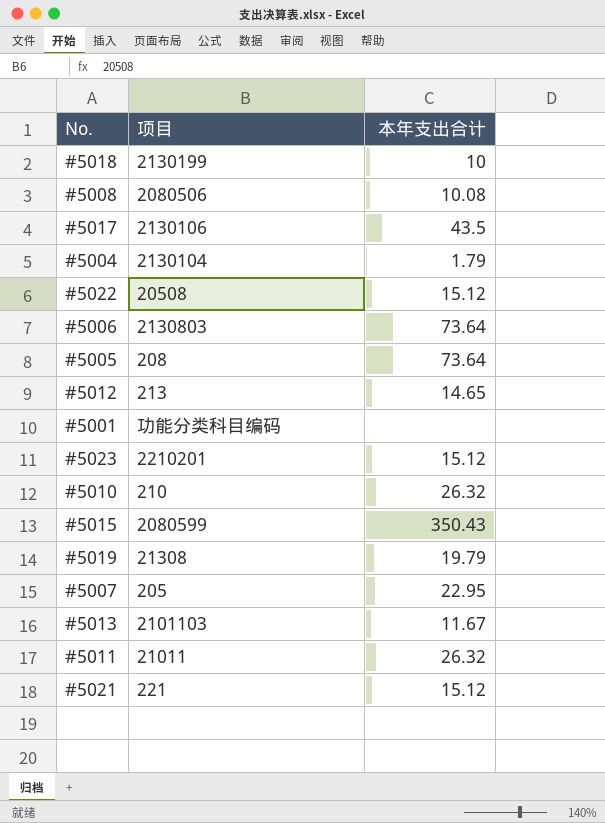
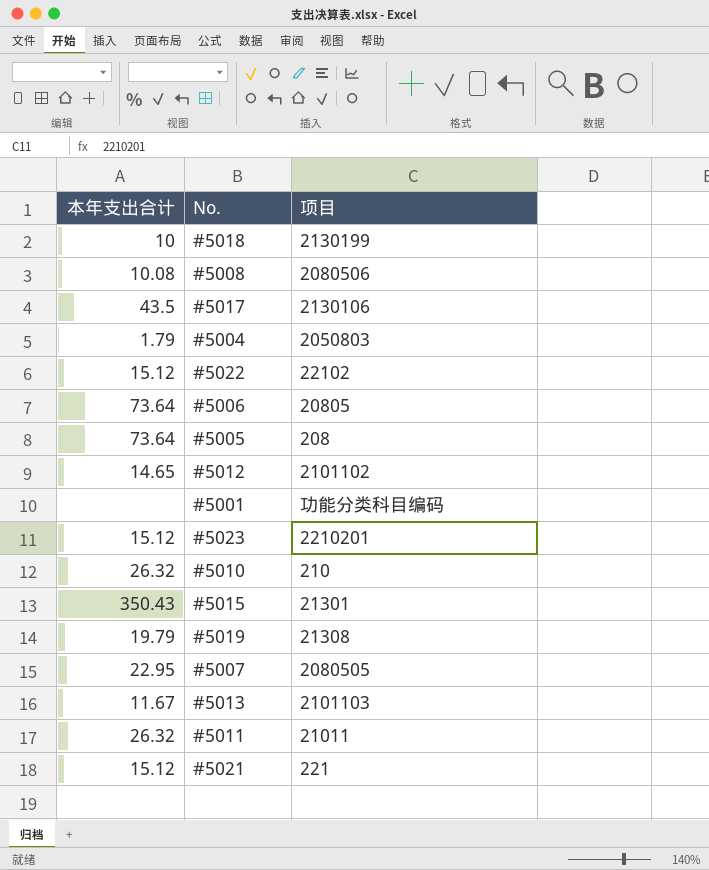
column 本年支出合计 | position: 3 -> 1
#5004 | 项目: 2130104 -> 2050803
#5022 | 项目: 20508 -> 22102
#5006 | 项目: 2130803 -> 20805
#5012 | 项目: 213 -> 2101102
#5015 | 项目: 2080599 -> 21301
#5007 | 项目: 205 -> 2080505

